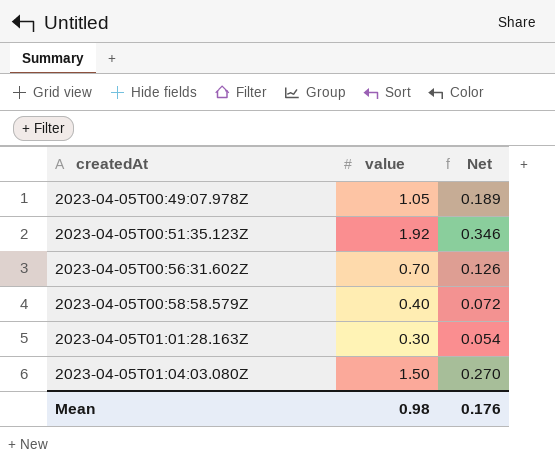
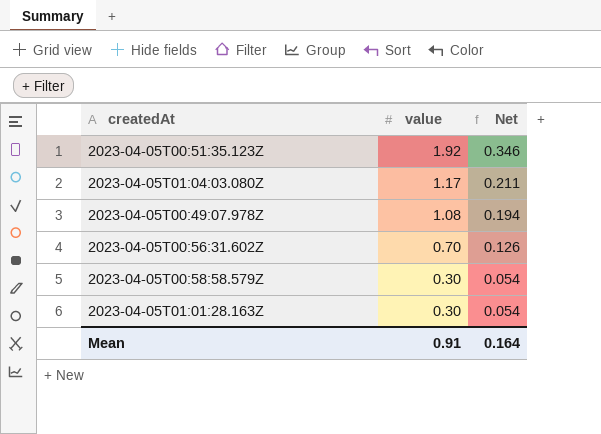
row order: createdAt ascending -> value descending
2023-04-05T01:04:03.080Z | value: 1.50 -> 1.17
2023-04-05T01:04:03.080Z | Net: 0.270 -> 0.211
2023-04-05T00:49:07.978Z | value: 1.05 -> 1.08
2023-04-05T00:49:07.978Z | Net: 0.189 -> 0.194
2023-04-05T00:58:58.579Z | value: 0.40 -> 0.30
2023-04-05T00:58:58.579Z | Net: 0.072 -> 0.054
Mean | value: 0.98 -> 0.91
Mean | Net: 0.176 -> 0.164

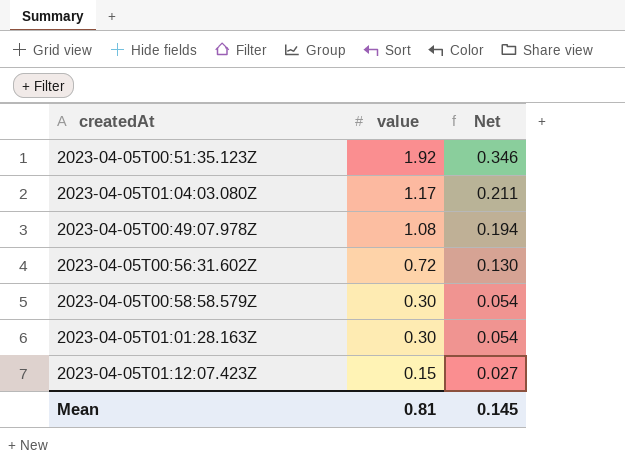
2023-04-05T00:56:31.602Z | value: 0.70 -> 0.72
2023-04-05T00:56:31.602Z | Net: 0.126 -> 0.130
row 2023-04-05T01:12:07.423Z: none -> 0.15 | 0.027
Mean | value: 0.91 -> 0.81
Mean | Net: 0.164 -> 0.145

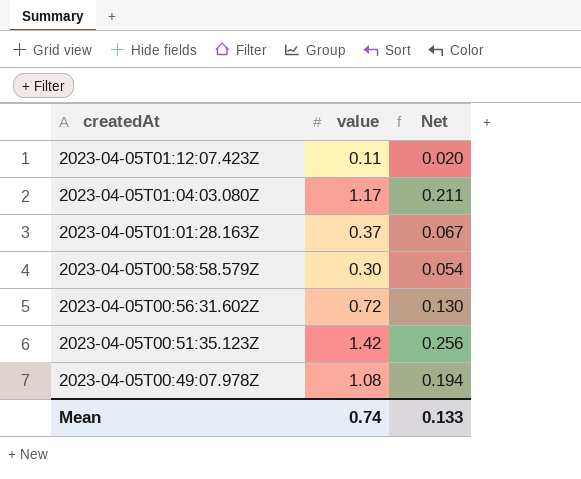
row order: value descending -> createdAt descending
2023-04-05T01:12:07.423Z | value: 0.15 -> 0.11
2023-04-05T01:12:07.423Z | Net: 0.027 -> 0.020
2023-04-05T01:01:28.163Z | value: 0.30 -> 0.37
2023-04-05T01:01:28.163Z | Net: 0.054 -> 0.067
2023-04-05T00:51:35.123Z | value: 1.92 -> 1.42
2023-04-05T00:51:35.123Z | Net: 0.346 -> 0.256
Mean | value: 0.81 -> 0.74
Mean | Net: 0.145 -> 0.133

